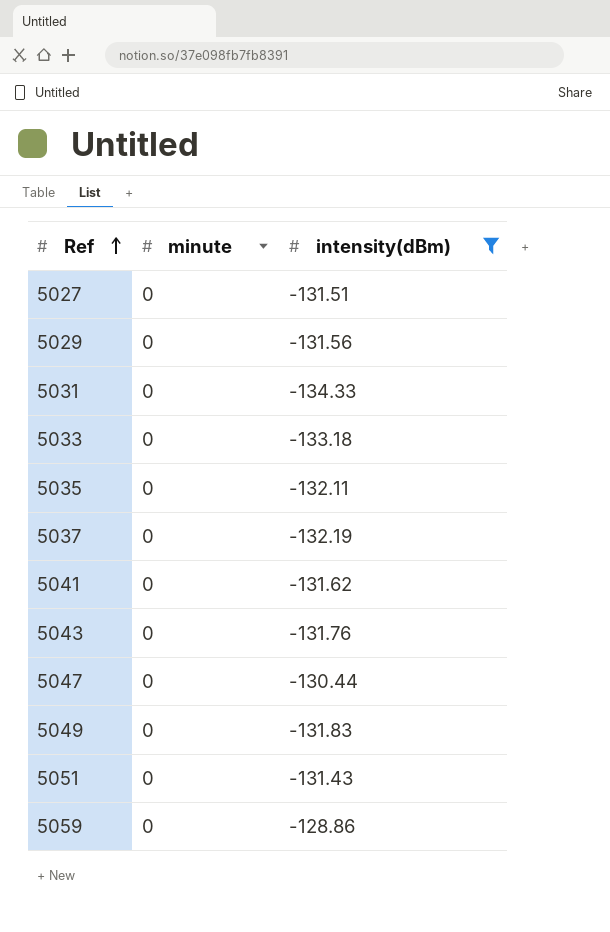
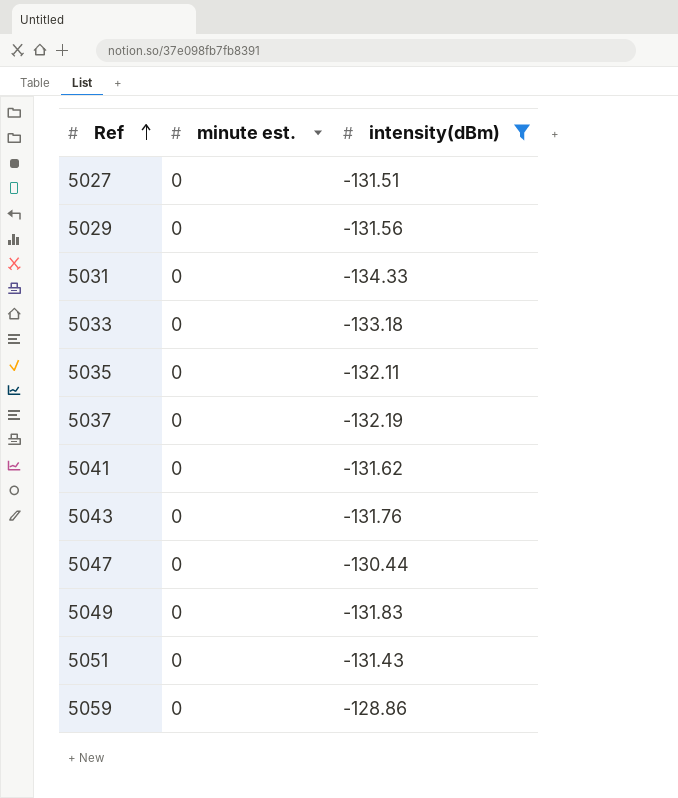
column name: minute -> minute est.

